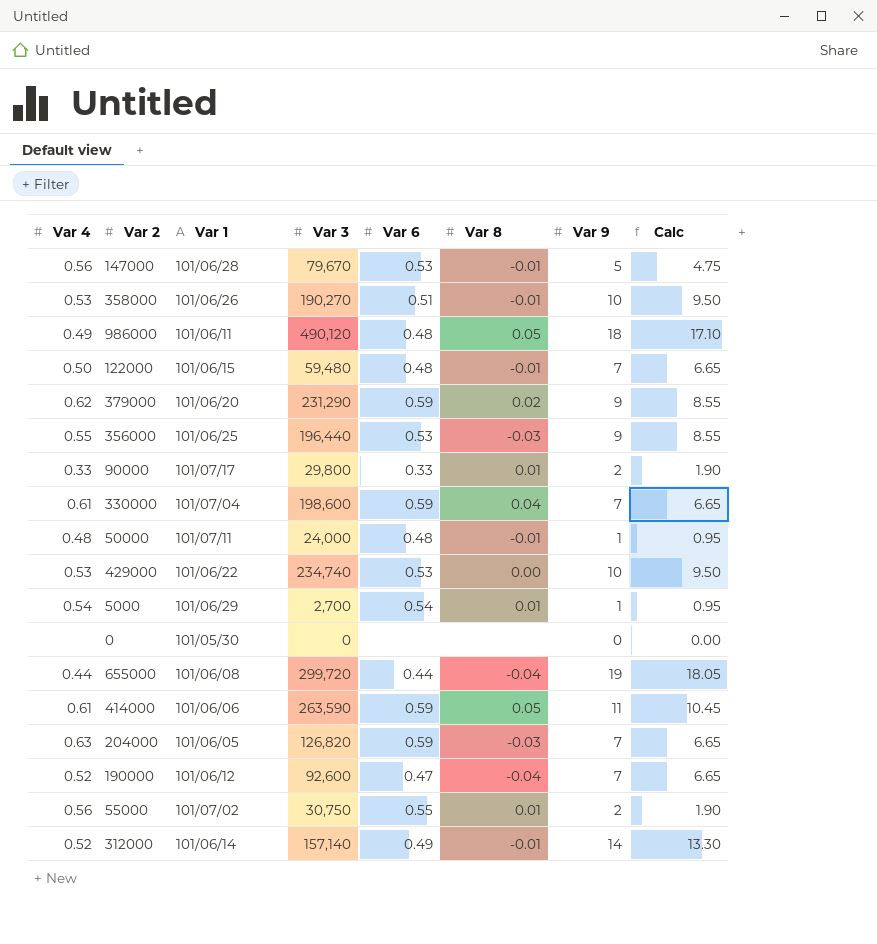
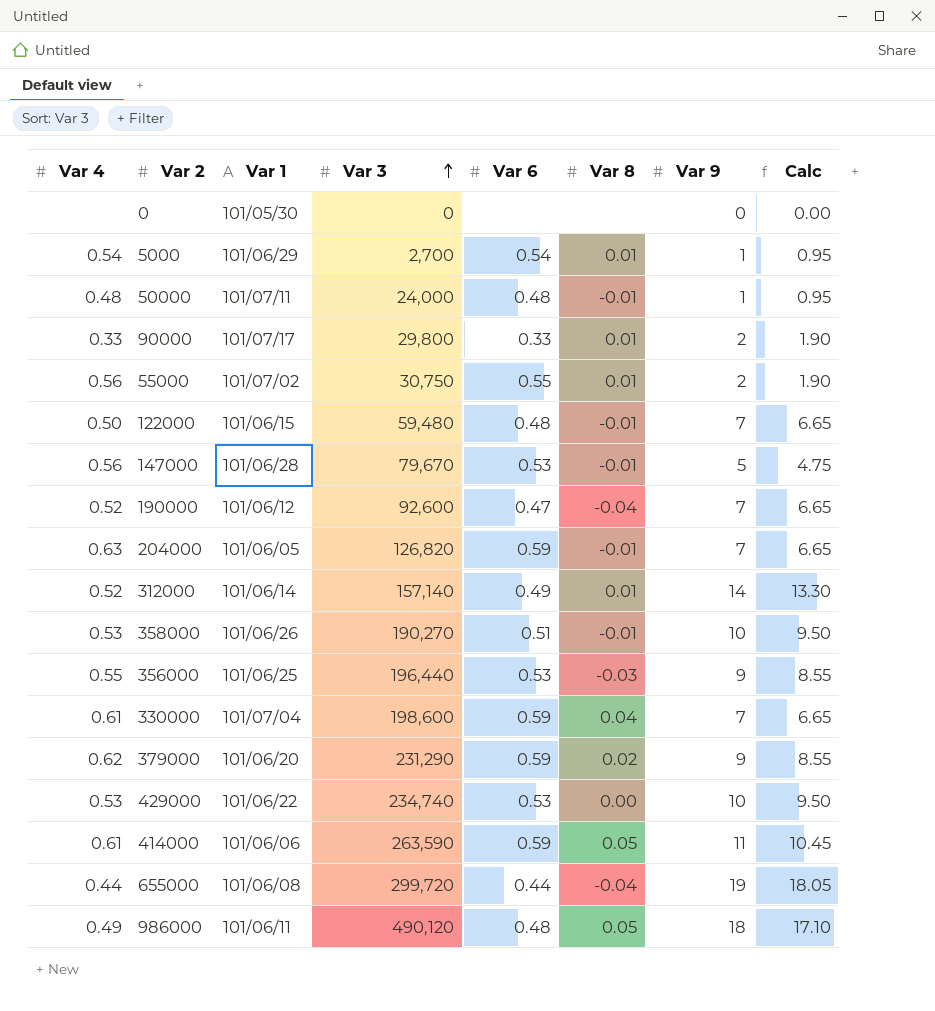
row order: none -> Var 3 ascending
204000 | Var 8: -0.03 -> -0.01
312000 | Var 8: -0.01 -> 0.01

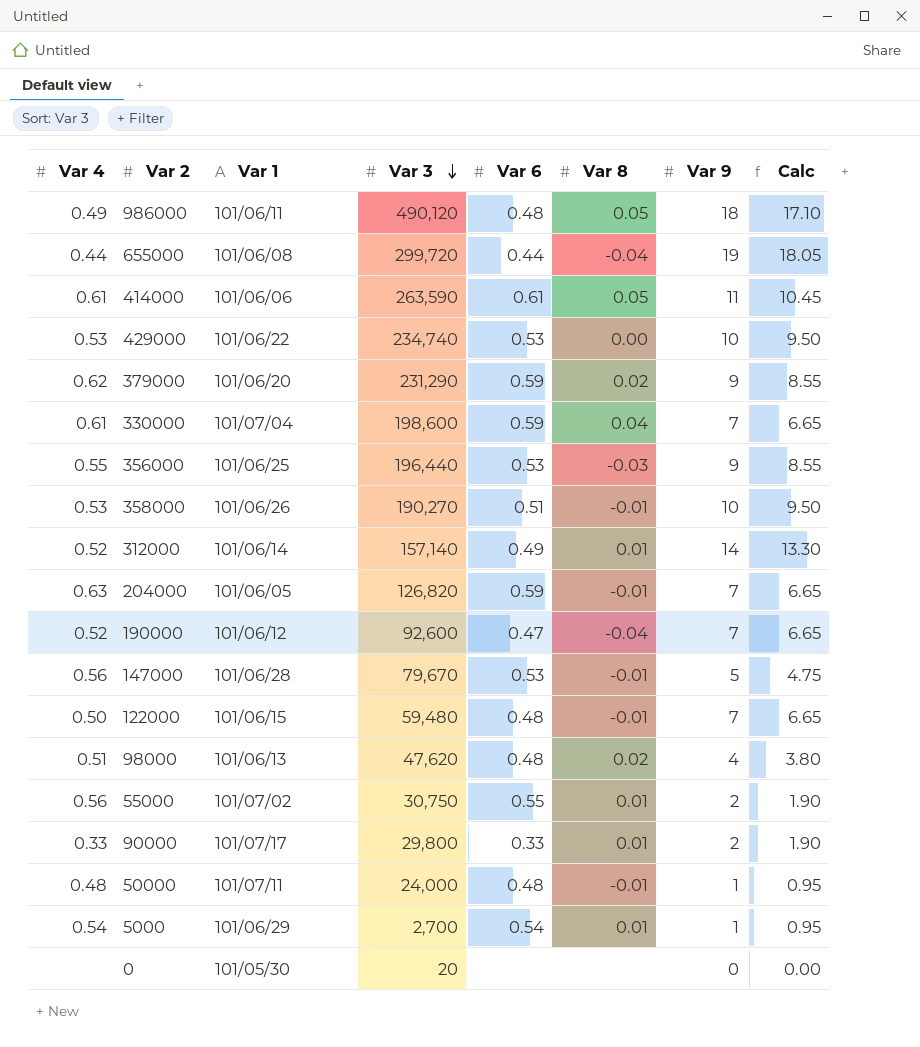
row order: Var 3 ascending -> Var 3 descending
414000 | Var 6: 0.59 -> 0.61
row 98000: none -> 0.51 | 101/06/13 | 47,620 | 0.48 | 0.02 | 4 | 3.80
0 | Var 3: 0 -> 20

